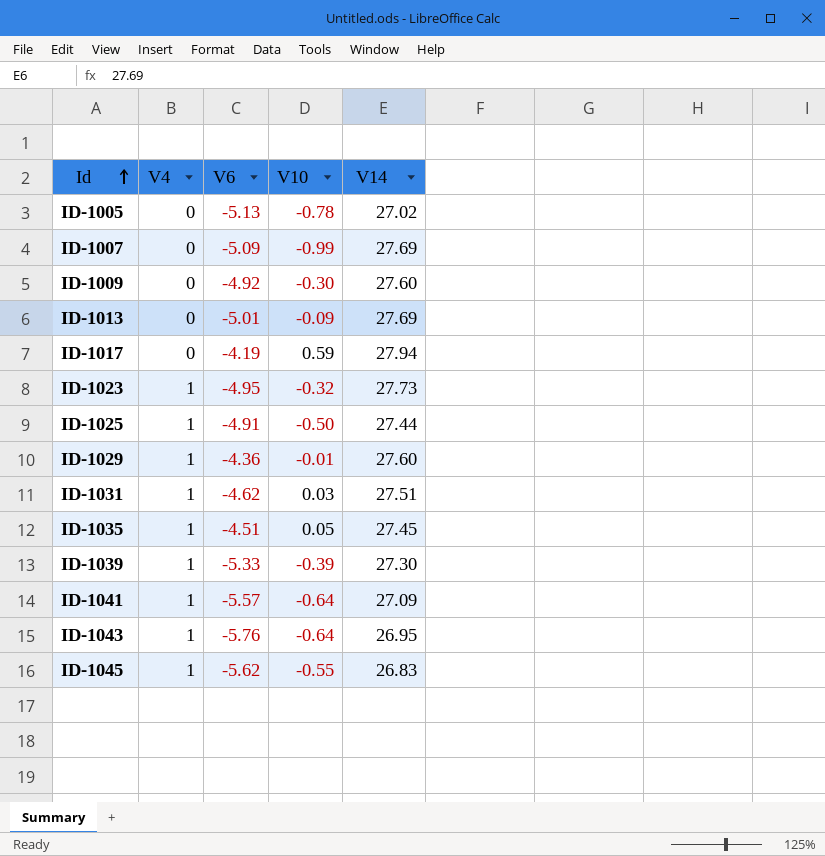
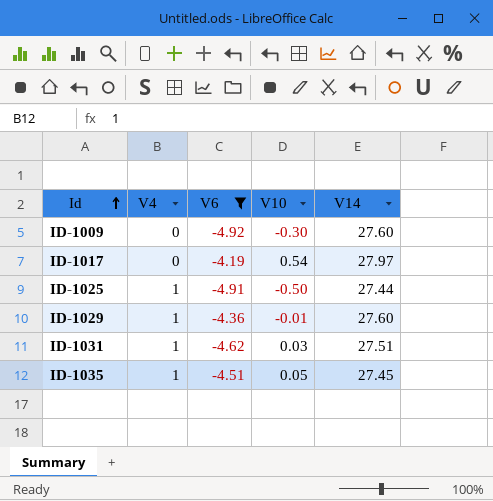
filter: none -> V6 >= -4.92
ID-1017 | V10: 0.59 -> 0.54
ID-1017 | V14: 27.94 -> 27.97

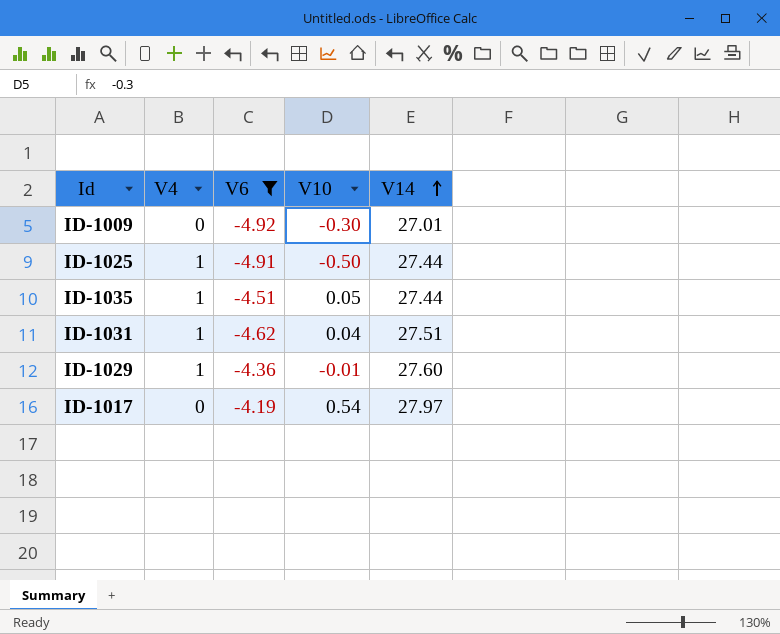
row order: Id ascending -> V14 ascending
ID-1009 | V14: 27.60 -> 27.01
ID-1035 | V14: 27.45 -> 27.44
ID-1031 | V10: 0.03 -> 0.04

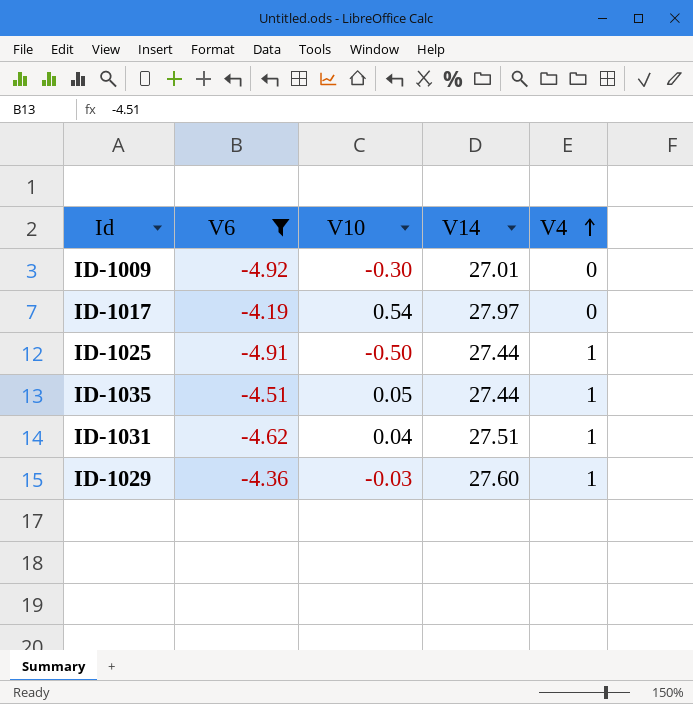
row order: V14 ascending -> V4 ascending
column V4 | position: 2 -> 5
ID-1029 | V10: -0.01 -> -0.03

